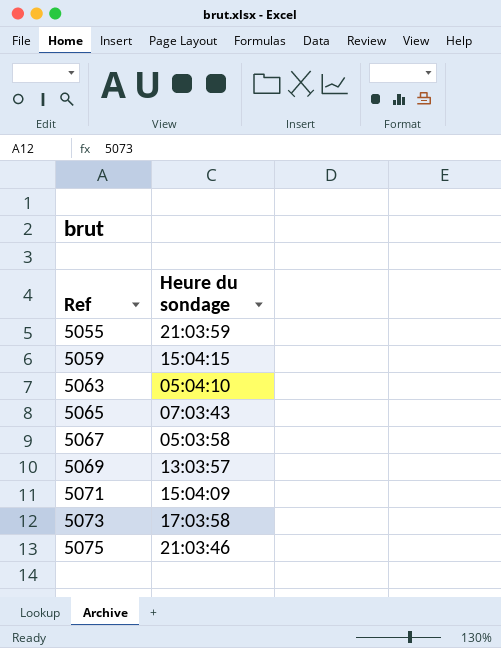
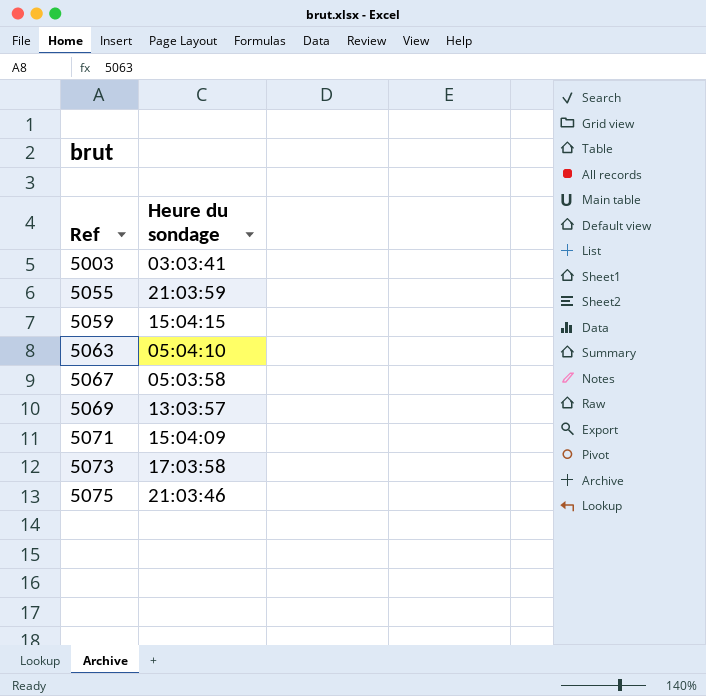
row 5065: 07:03:43 -> none
row 5003: none -> 03:03:41

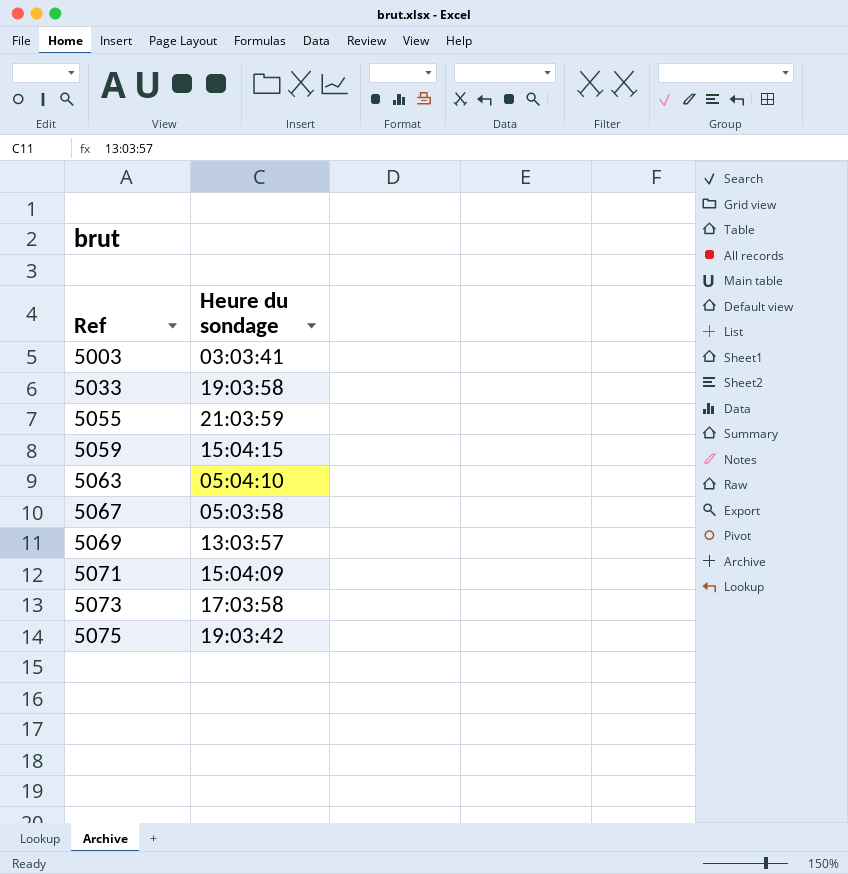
row 5033: none -> 19:03:58
5075 | Heure du sondage: 21:03:46 -> 19:03:42

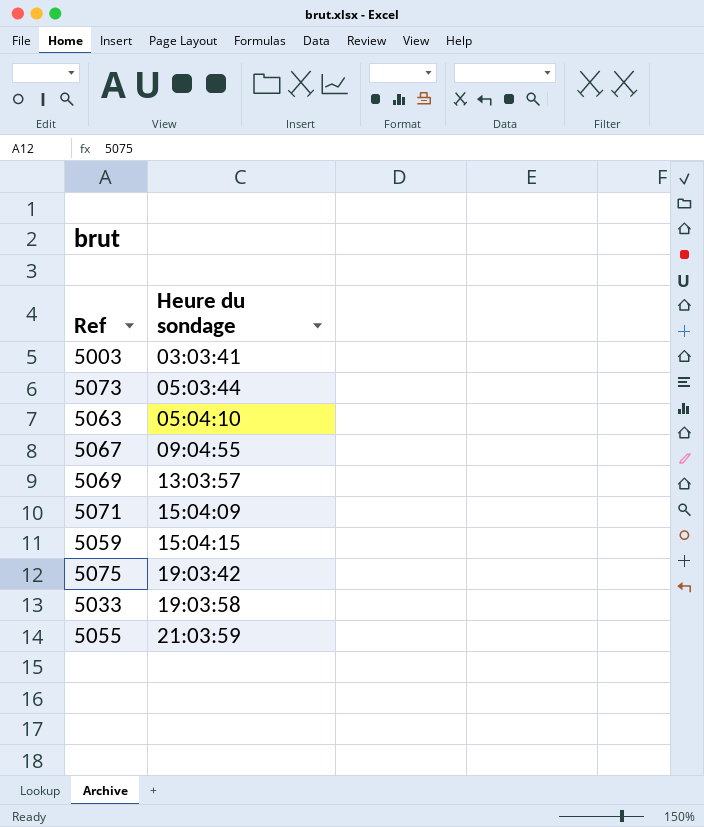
row order: Ref ascending -> Heure du sondage ascending
5073 | Heure du sondage: 17:03:58 -> 05:03:44
5067 | Heure du sondage: 05:03:58 -> 09:04:55

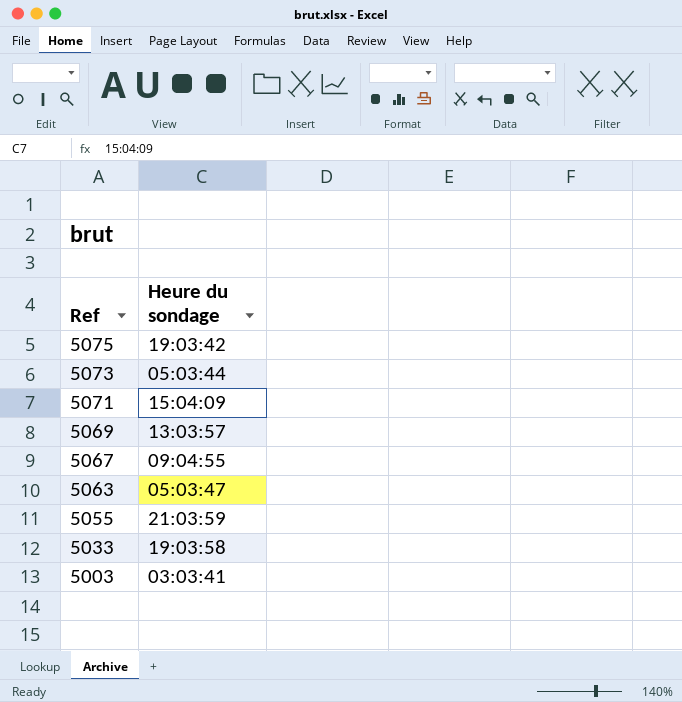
row order: Heure du sondage ascending -> Ref descending
row 5059: 15:04:15 -> none
5063 | Heure du sondage: 05:04:10 -> 05:03:47

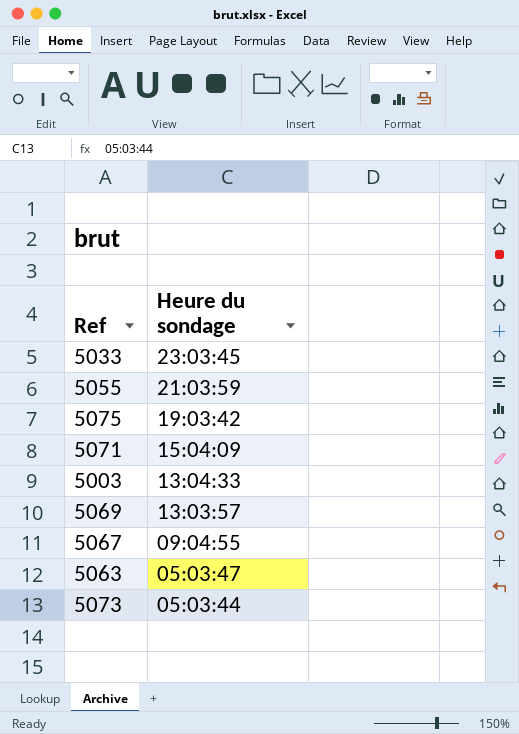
row order: Ref descending -> Heure du sondage descending
5033 | Heure du sondage: 19:03:58 -> 23:03:45
5003 | Heure du sondage: 03:03:41 -> 13:04:33

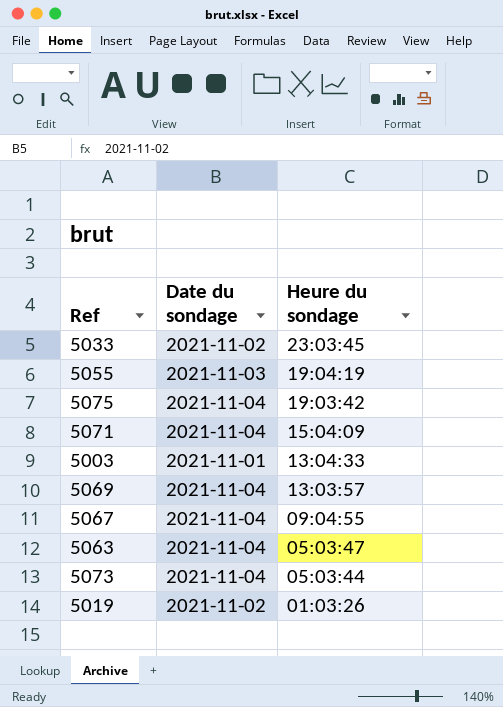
column Date du sondage | position: none -> 2
5055 | Heure du sondage: 21:03:59 -> 19:04:19
row 5019: none -> 2021-11-02 | 01:03:26

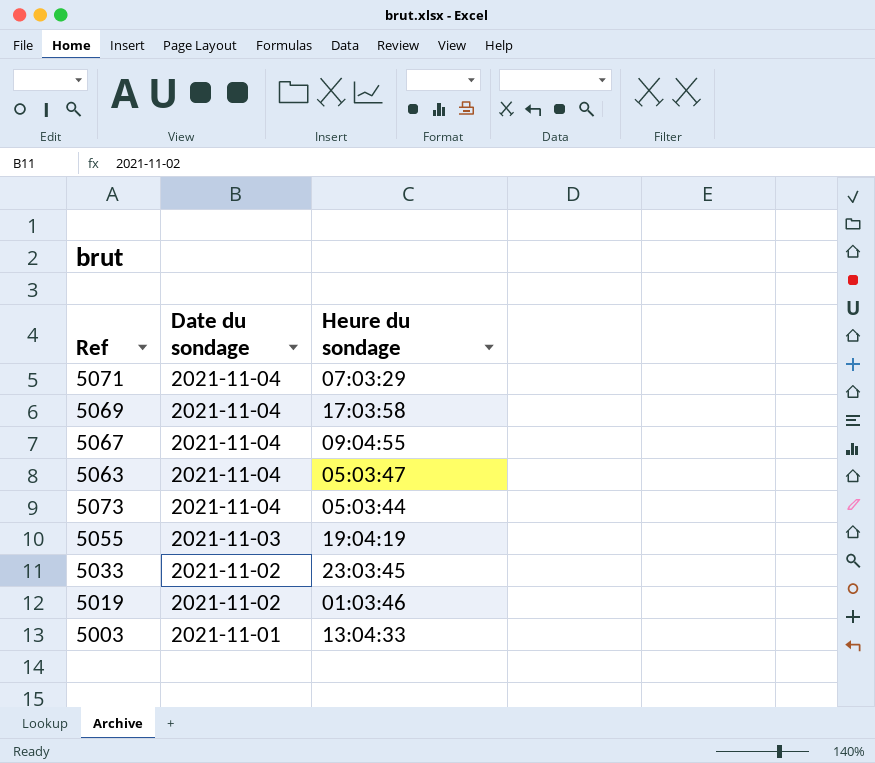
row order: Heure du sondage descending -> Date du sondage descending
row 5075: 2021-11-04 | 19:03:42 -> none
5071 | Heure du sondage: 15:04:09 -> 07:03:29
5069 | Heure du sondage: 13:03:57 -> 17:03:58
5019 | Heure du sondage: 01:03:26 -> 01:03:46

